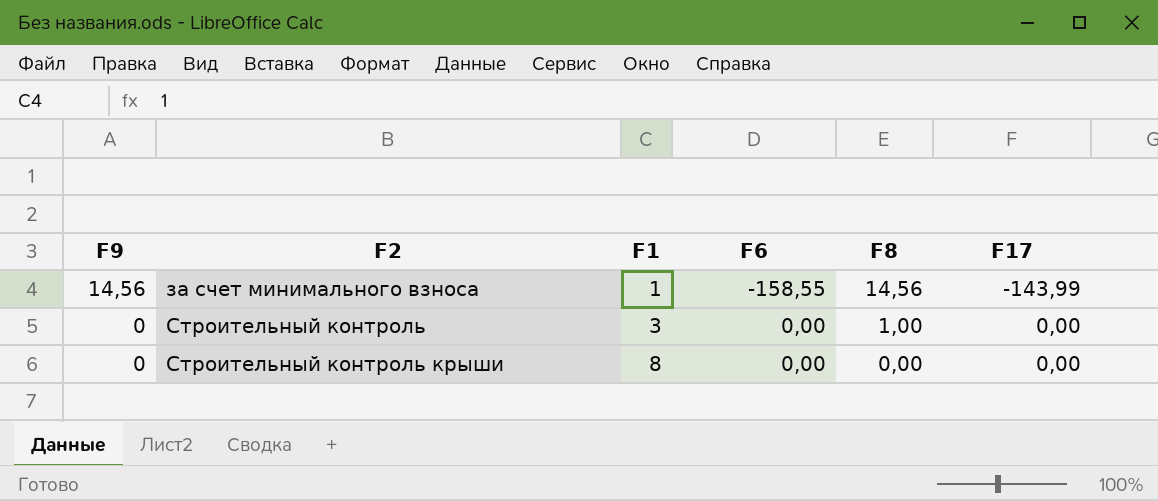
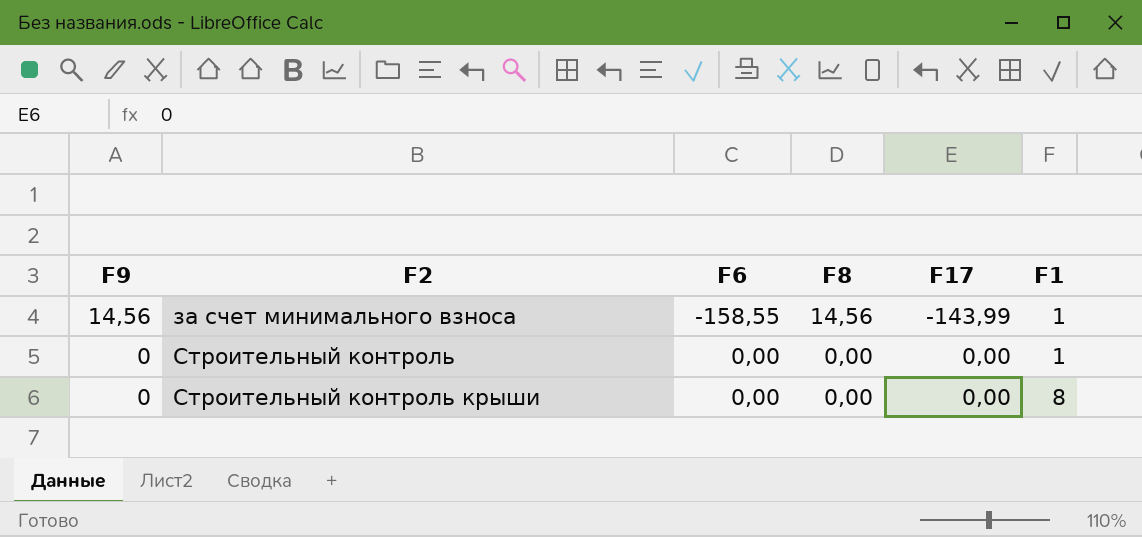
column F1 | position: 3 -> 6
Строительный контроль | F8: 1,00 -> 0,00
Строительный контроль | F1: 3 -> 1

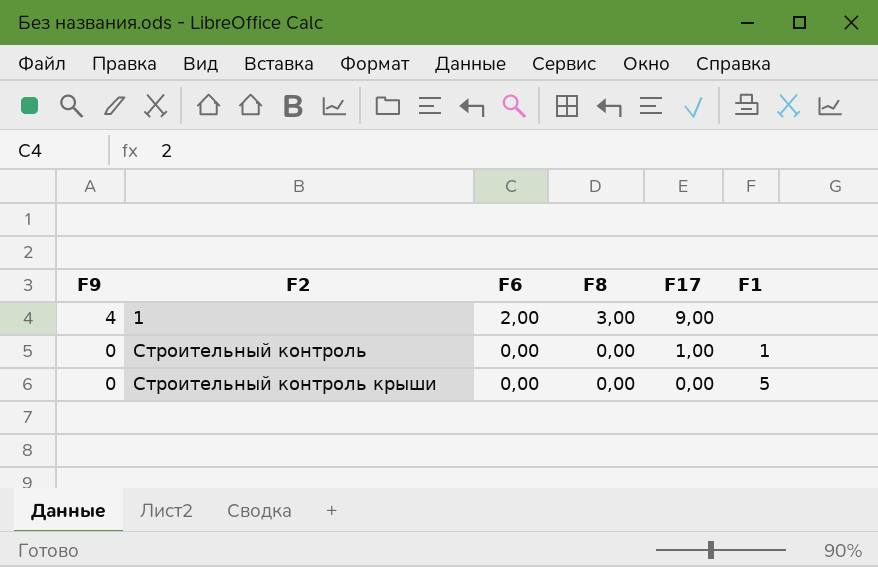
row за счет минимального взноса: 14,56 | -158,55 | 14,56 | -143,99 | 1 -> none
row 1: none -> 4 | 2,00 | 3,00 | 9,00 | none
Строительный контроль | F17: 0,00 -> 1,00
Строительный контроль крыши | F1: 8 -> 5

